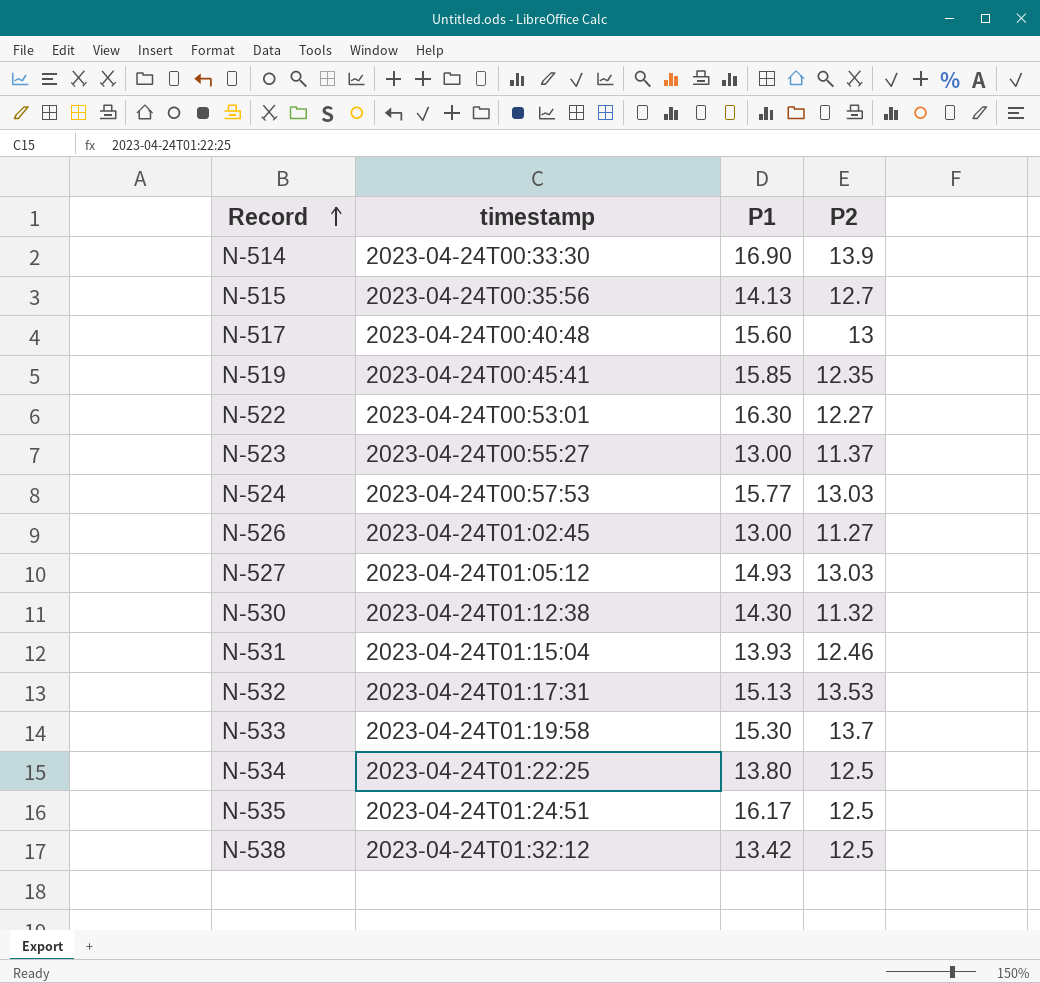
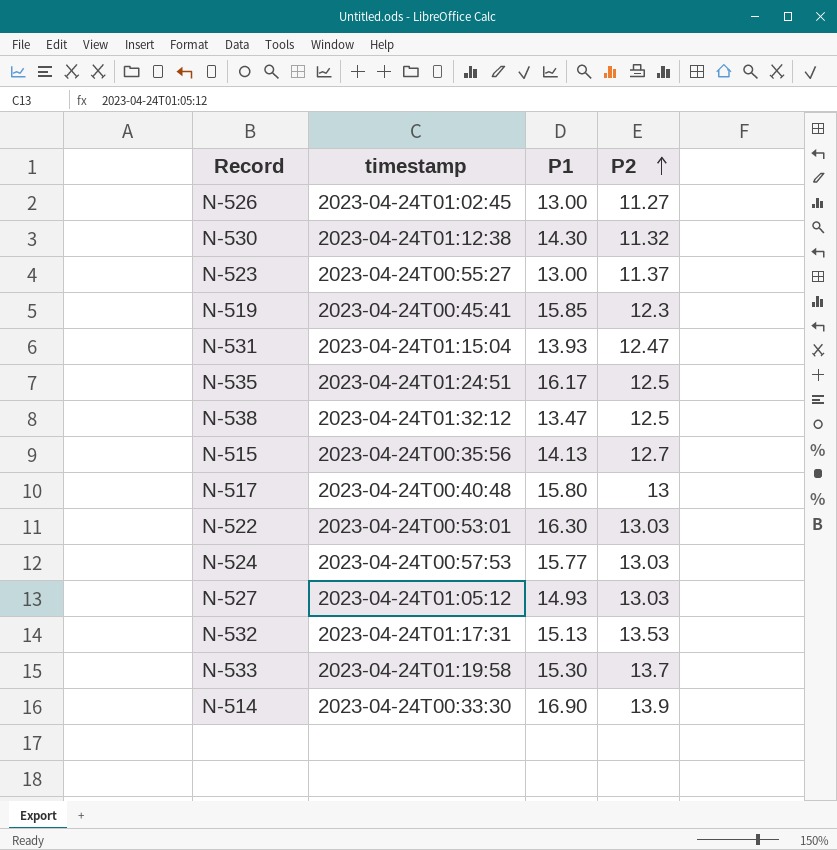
row order: Record ascending -> P2 ascending
row N-534: 2023-04-24T01:22:25 | 13.80 | 12.5 -> none
N-519 | P2: 12.35 -> 12.3
N-531 | P2: 12.46 -> 12.47
N-538 | P1: 13.42 -> 13.47
N-517 | P1: 15.60 -> 15.80
N-522 | P2: 12.27 -> 13.03

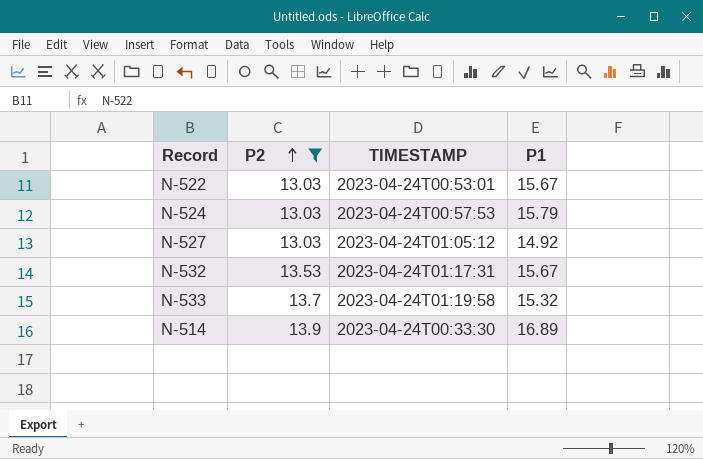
filter: none -> P2 >= 13.03
column P2 | position: 4 -> 2
column name: timestamp -> TIMESTAMP
N-522 | P1: 16.30 -> 15.67
N-524 | P1: 15.77 -> 15.79
N-527 | P1: 14.93 -> 14.92
N-532 | P1: 15.13 -> 15.67
N-533 | P1: 15.30 -> 15.32
N-514 | P1: 16.90 -> 16.89

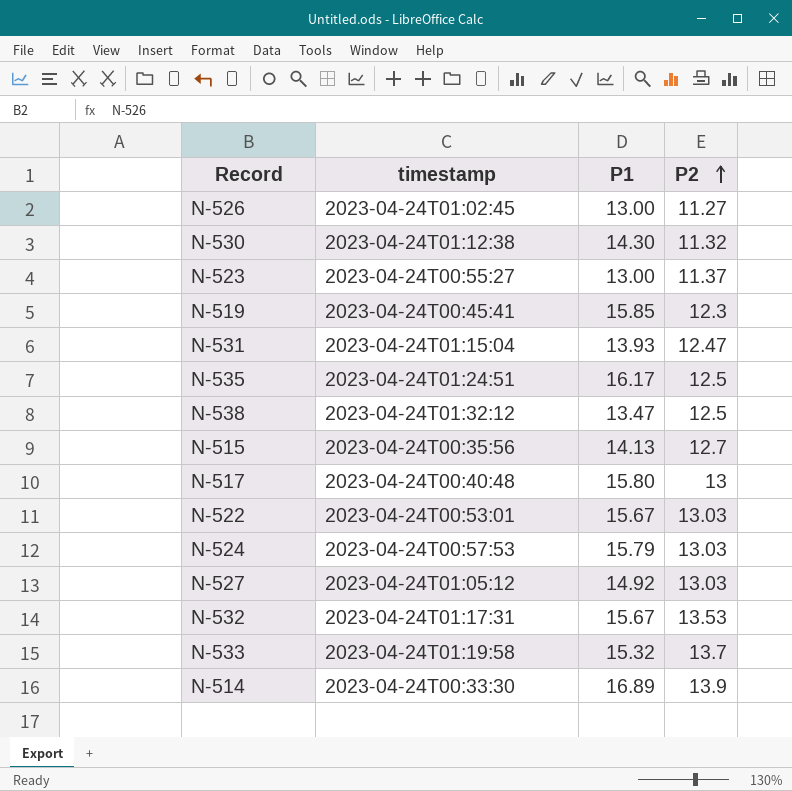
filter: P2 >= 13.03 -> none
column name: TIMESTAMP -> timestamp
column P2 | position: 2 -> 4

